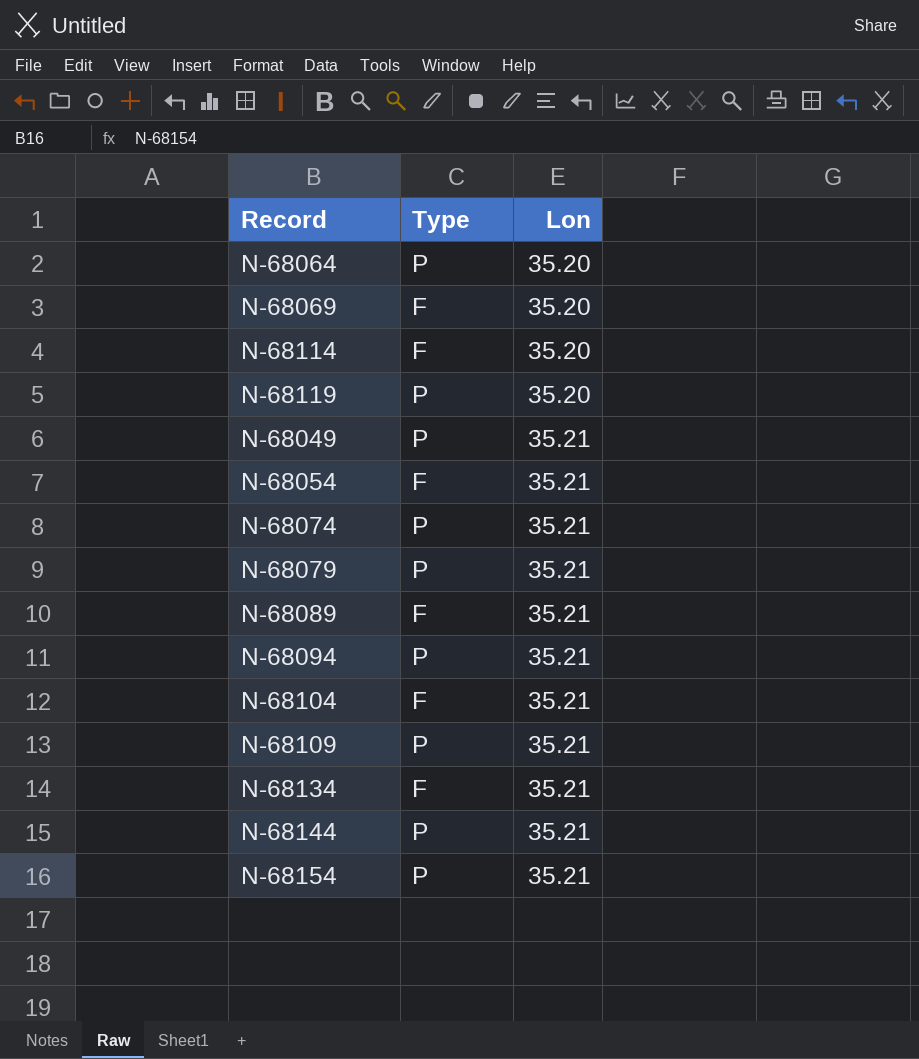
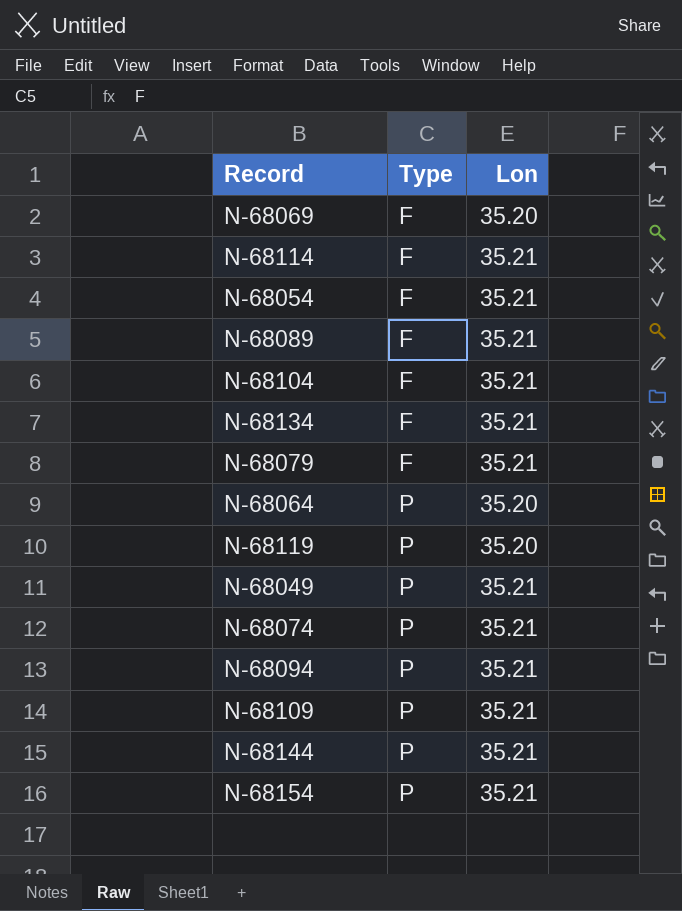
row order: Lon ascending -> Type ascending
N-68114 | Lon: 35.20 -> 35.21
N-68079 | Type: P -> F

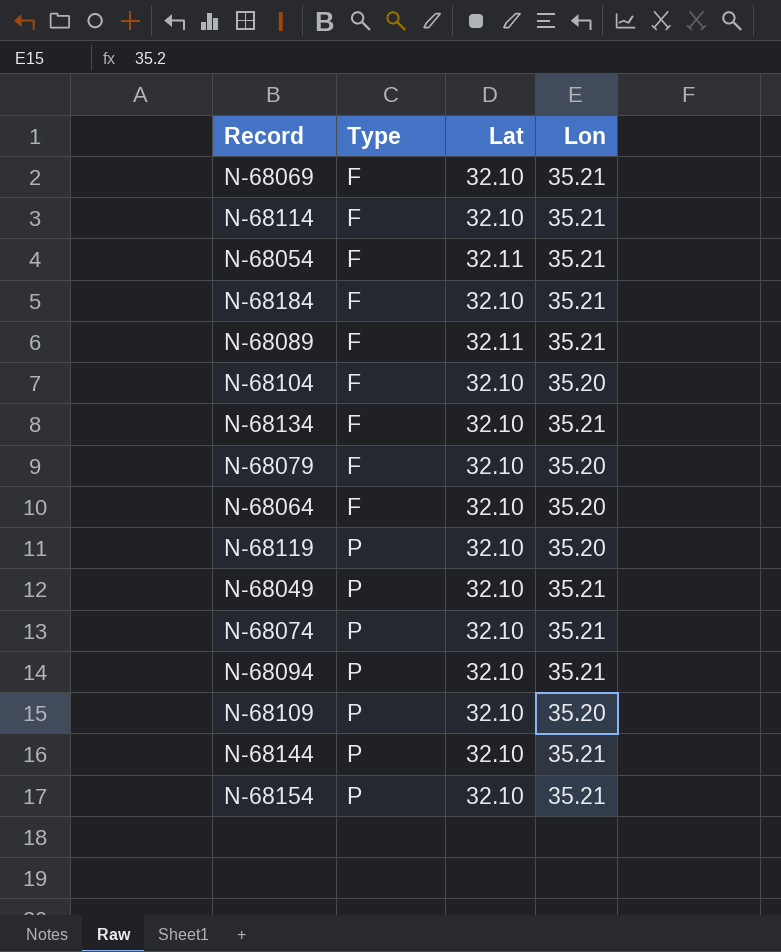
column Lat | position: none -> 3
N-68069 | Lon: 35.20 -> 35.21
row N-68184: none -> F | 32.10 | 35.21
N-68104 | Lon: 35.21 -> 35.20
N-68079 | Lon: 35.21 -> 35.20
N-68064 | Type: P -> F
N-68109 | Lon: 35.21 -> 35.20

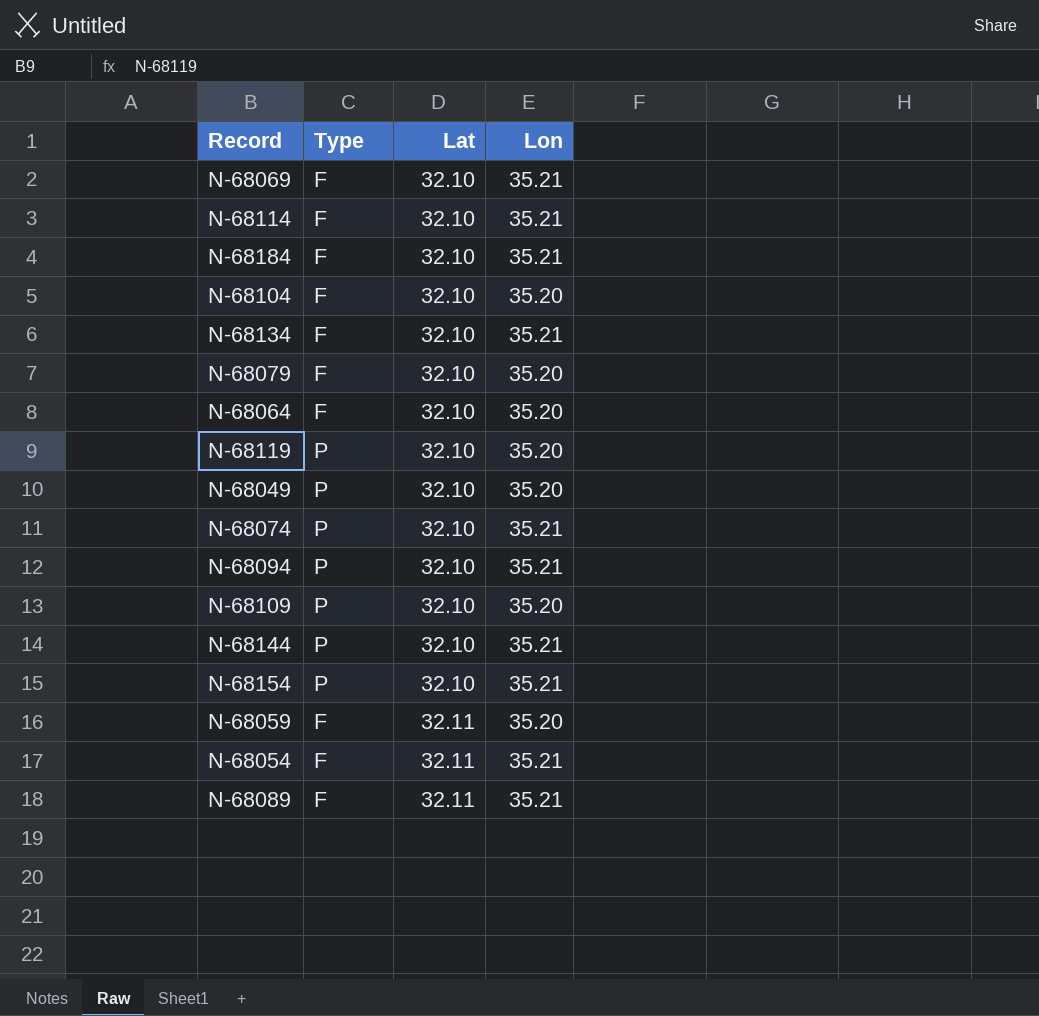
row order: Type ascending -> Lat ascending
N-68049 | Lon: 35.21 -> 35.20
row N-68059: none -> F | 32.11 | 35.20

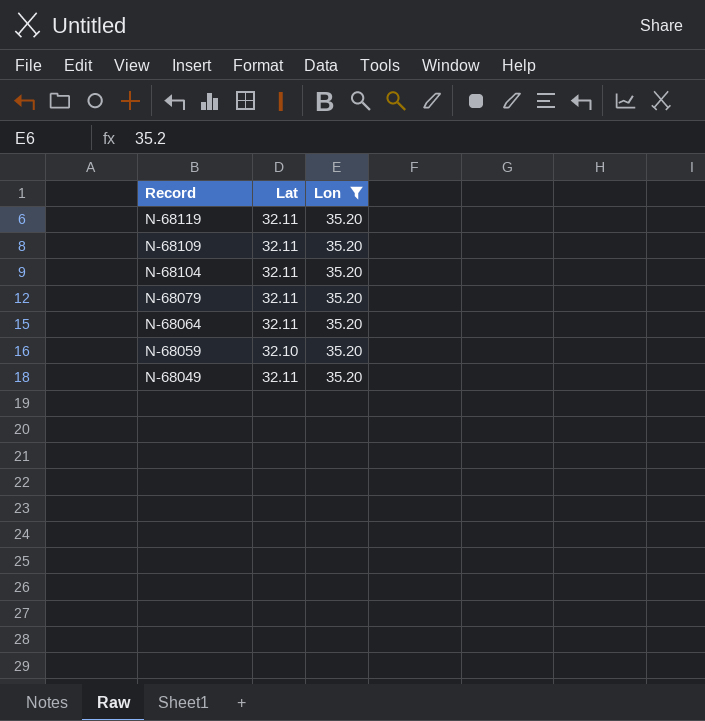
filter: none -> Lon = 35.20
row order: Lat ascending -> Record descending
column Type | position: 2 -> none
N-68119 | Lat: 32.10 -> 32.11
N-68109 | Lat: 32.10 -> 32.11
N-68104 | Lat: 32.10 -> 32.11
N-68079 | Lat: 32.10 -> 32.11
N-68064 | Lat: 32.10 -> 32.11
N-68059 | Lat: 32.11 -> 32.10
N-68049 | Lat: 32.10 -> 32.11

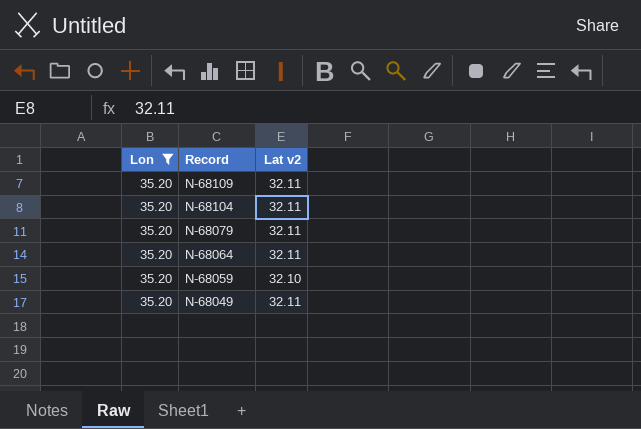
column Lon | position: 3 -> 1
column name: Lat -> Lat v2
row N-68119: 32.11 | 35.20 -> none

